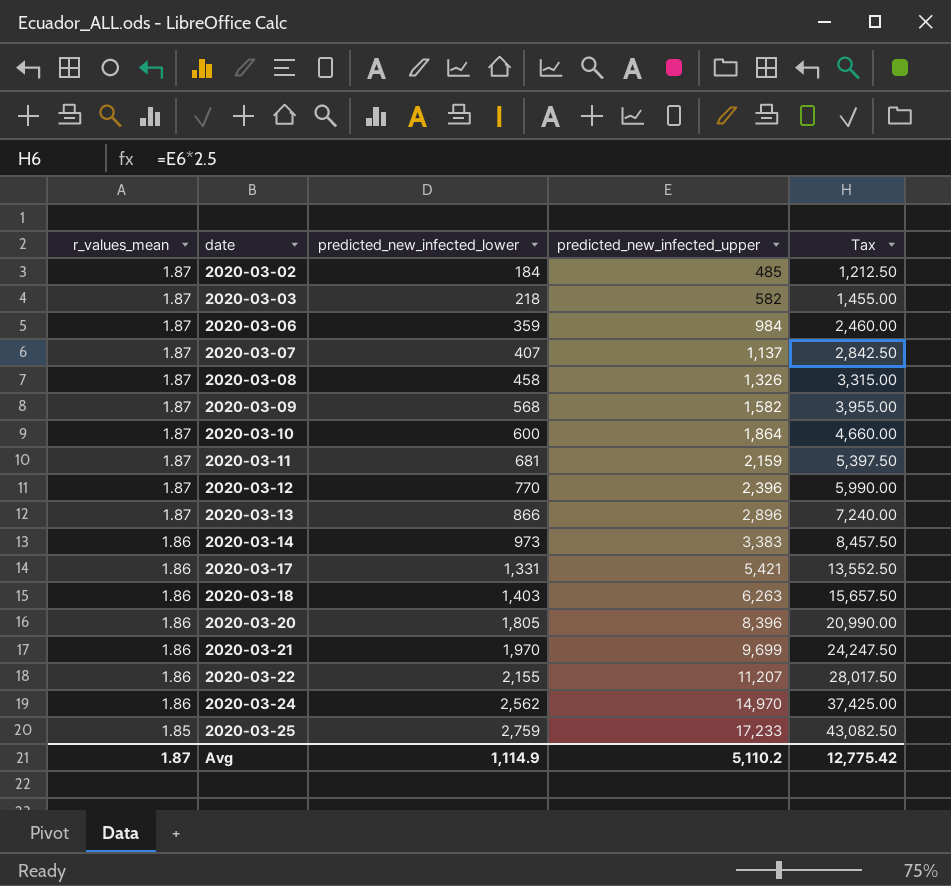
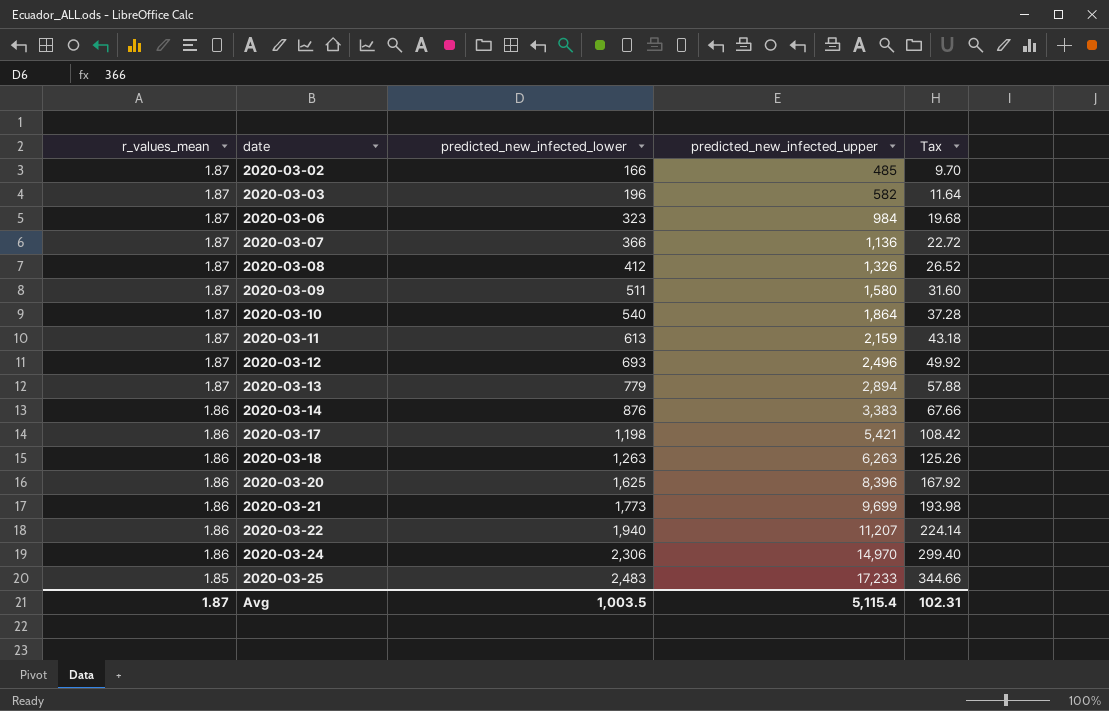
column Tax | formula: [predicted_new_infected_upper] * 2.5 -> [predicted_new_infected_upper] * 0.02
2020-03-02 | predicted_new_infected_lower: 184 -> 166
2020-03-03 | predicted_new_infected_lower: 218 -> 196
2020-03-06 | predicted_new_infected_lower: 359 -> 323
2020-03-07 | predicted_new_infected_lower: 407 -> 366
2020-03-07 | predicted_new_infected_upper: 1,137 -> 1,136
2020-03-08 | predicted_new_infected_lower: 458 -> 412
2020-03-09 | predicted_new_infected_lower: 568 -> 511
2020-03-09 | predicted_new_infected_upper: 1,582 -> 1,580
2020-03-10 | predicted_new_infected_lower: 600 -> 540
2020-03-11 | predicted_new_infected_lower: 681 -> 613
2020-03-12 | predicted_new_infected_lower: 770 -> 693
2020-03-12 | predicted_new_infected_upper: 2,396 -> 2,496
2020-03-13 | predicted_new_infected_lower: 866 -> 779
2020-03-13 | predicted_new_infected_upper: 2,896 -> 2,894
2020-03-14 | predicted_new_infected_lower: 973 -> 876
2020-03-17 | predicted_new_infected_lower: 1,331 -> 1,198
2020-03-18 | predicted_new_infected_lower: 1,403 -> 1,263
2020-03-20 | predicted_new_infected_lower: 1,805 -> 1,625
2020-03-21 | predicted_new_infected_lower: 1,970 -> 1,773
2020-03-22 | predicted_new_infected_lower: 2,155 -> 1,940
2020-03-24 | predicted_new_infected_lower: 2,562 -> 2,306
2020-03-25 | predicted_new_infected_lower: 2,759 -> 2,483
Avg | predicted_new_infected_lower: 1,114.9 -> 1,003.5
Avg | predicted_new_infected_upper: 5,110.2 -> 5,115.4
Avg | Tax: 12,775.42 -> 102.31

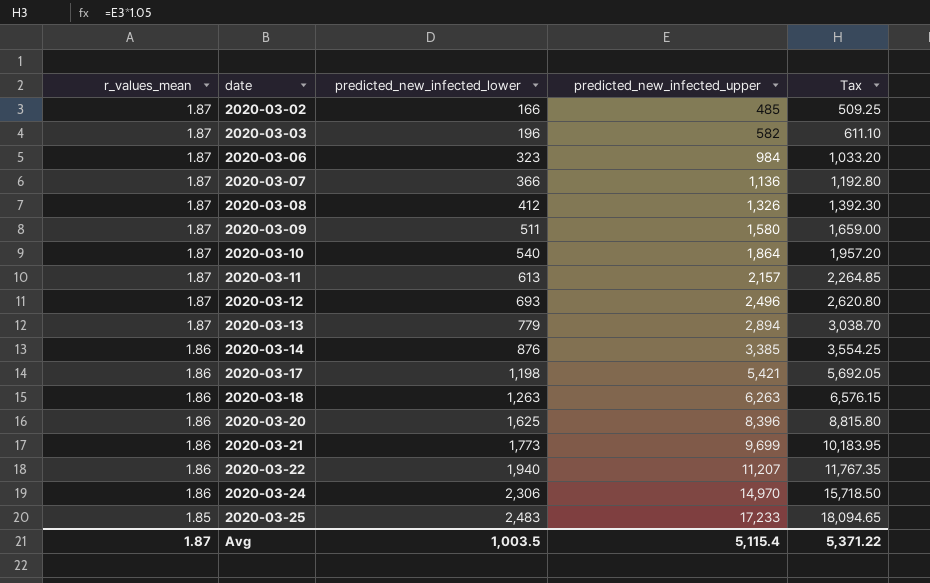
column Tax | formula: [predicted_new_infected_upper] * 0.02 -> [predicted_new_infected_upper] * 1.05
2020-03-11 | predicted_new_infected_upper: 2,159 -> 2,157
2020-03-14 | predicted_new_infected_upper: 3,383 -> 3,385
Avg | Tax: 102.31 -> 5,371.22

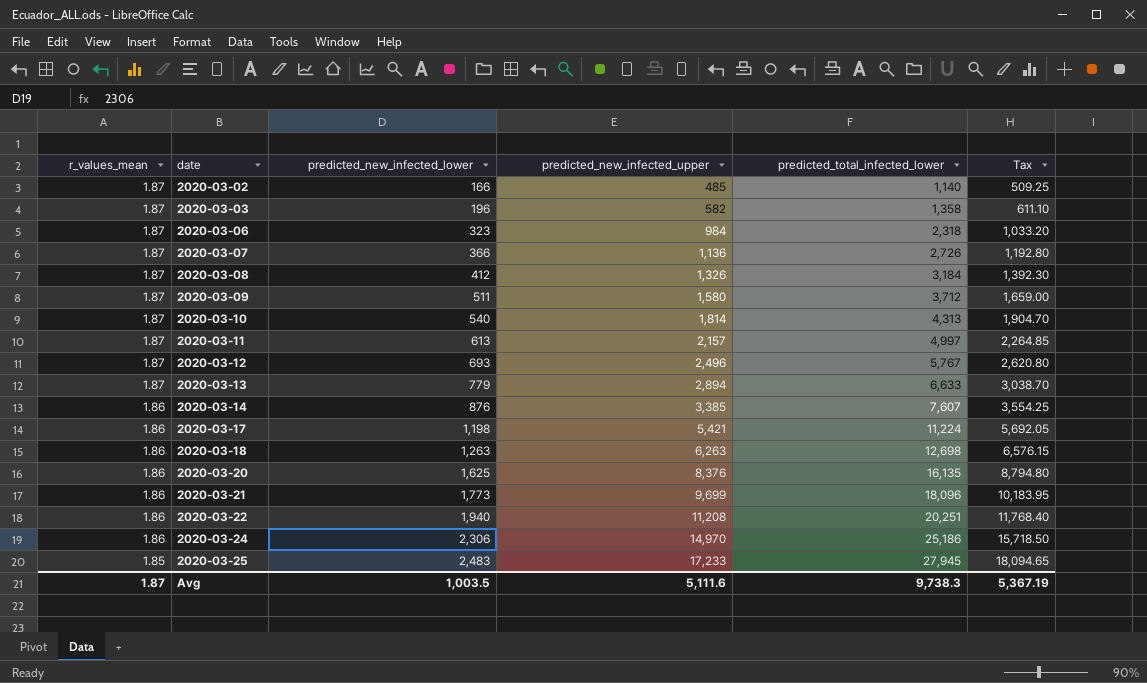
column predicted_total_infected_lower | position: none -> 5
2020-03-10 | predicted_new_infected_upper: 1,864 -> 1,814
2020-03-10 | Tax: 1,957.20 -> 1,904.70
2020-03-20 | predicted_new_infected_upper: 8,396 -> 8,376
2020-03-20 | Tax: 8,815.80 -> 8,794.80
2020-03-22 | predicted_new_infected_upper: 11,207 -> 11,208
2020-03-22 | Tax: 11,767.35 -> 11,768.40
Avg | predicted_new_infected_upper: 5,115.4 -> 5,111.6
Avg | Tax: 5,371.22 -> 5,367.19

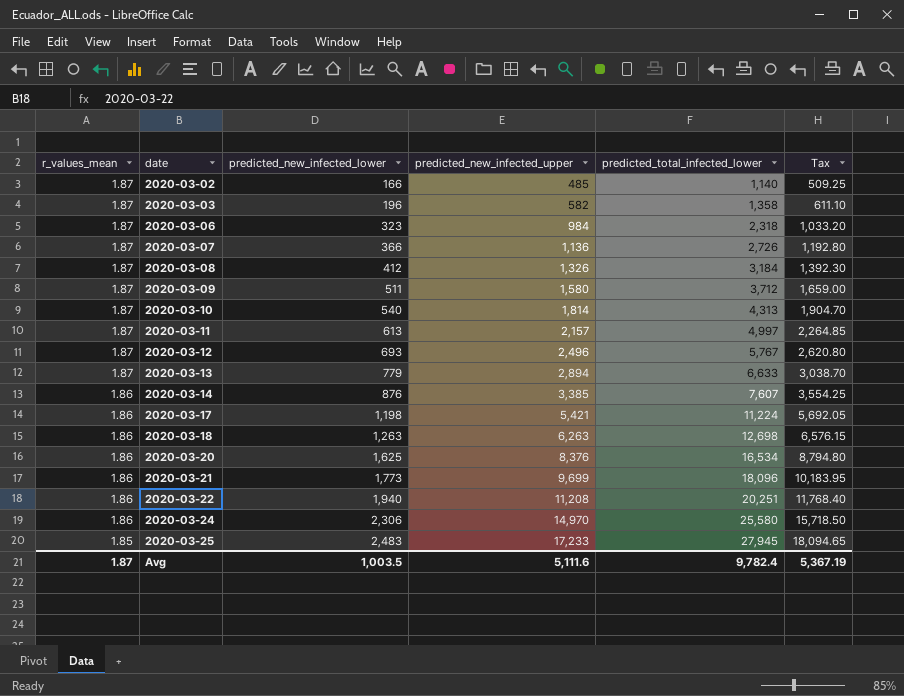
2020-03-20 | predicted_total_infected_lower: 16,135 -> 16,534
2020-03-24 | predicted_total_infected_lower: 25,186 -> 25,580
Avg | predicted_total_infected_lower: 9,738.3 -> 9,782.4

